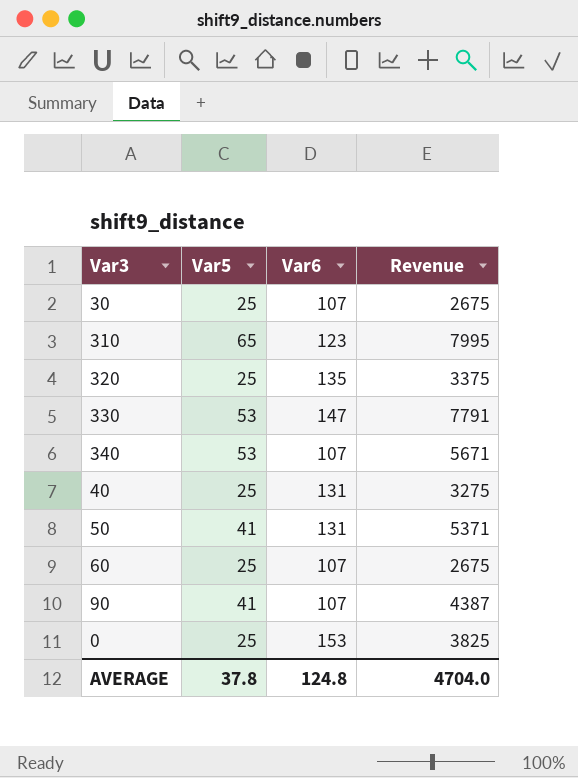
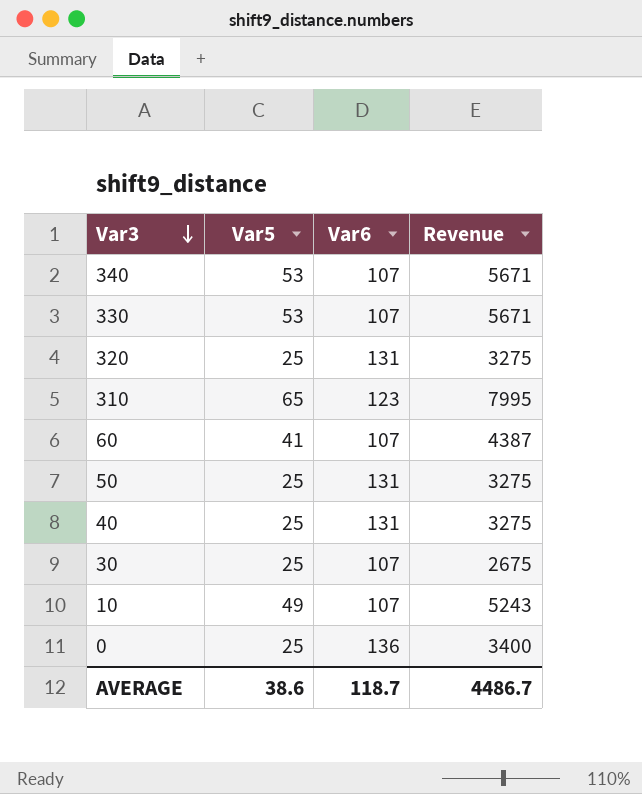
row order: none -> Var3 descending
row 90: 41 | 107 | 4387 -> none
330 | Var6: 147 -> 107
330 | Revenue: 7791 -> 5671
320 | Var6: 135 -> 131
320 | Revenue: 3375 -> 3275
60 | Var5: 25 -> 41
60 | Revenue: 2675 -> 4387
50 | Var5: 41 -> 25
50 | Revenue: 5371 -> 3275
row 10: none -> 49 | 107 | 5243
0 | Var6: 153 -> 136
0 | Revenue: 3825 -> 3400
AVERAGE | Var5: 37.8 -> 38.6
AVERAGE | Var6: 124.8 -> 118.7
AVERAGE | Revenue: 4704.0 -> 4486.7

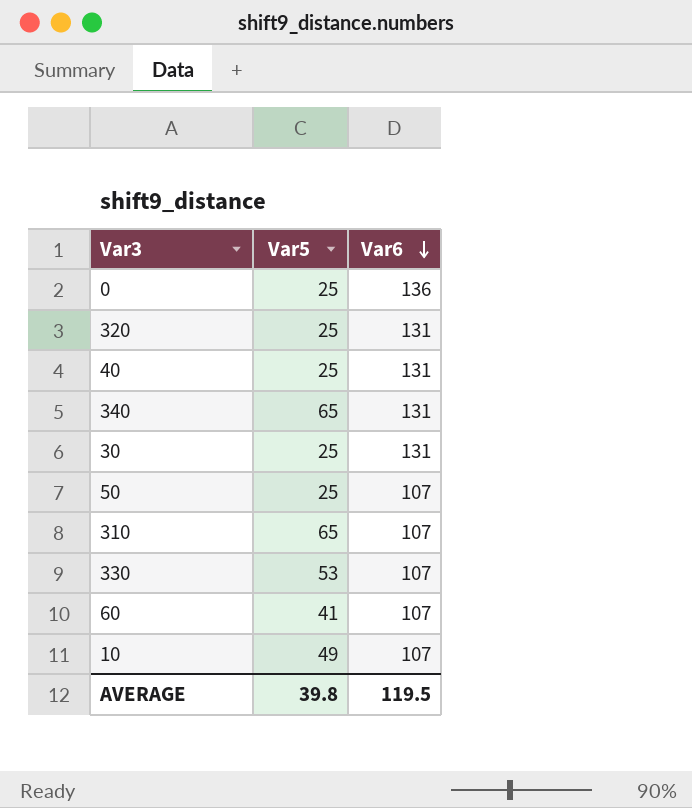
row order: Var3 descending -> Var6 descending
column Revenue | formula: [Var5] * [Var6] -> none
340 | Var5: 53 -> 65
340 | Var6: 107 -> 131
30 | Var6: 107 -> 131
50 | Var6: 131 -> 107
310 | Var6: 123 -> 107
AVERAGE | Var5: 38.6 -> 39.8
AVERAGE | Var6: 118.7 -> 119.5

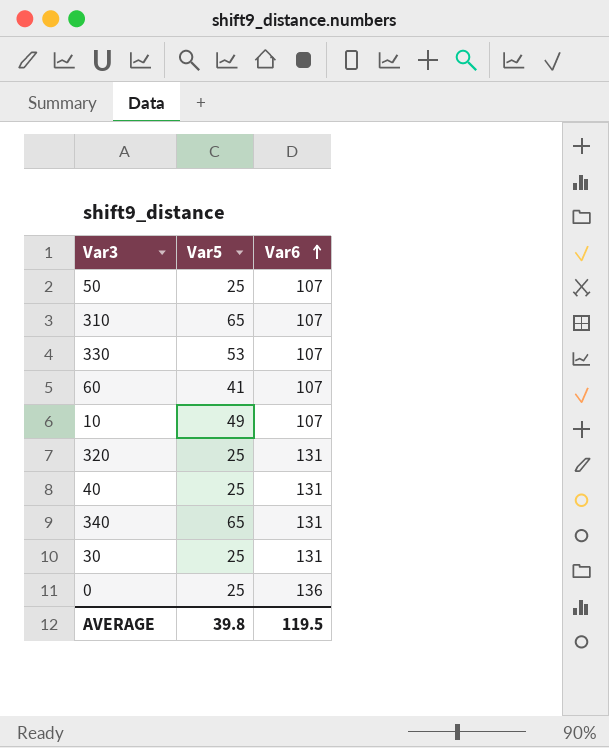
row order: Var6 descending -> Var6 ascending

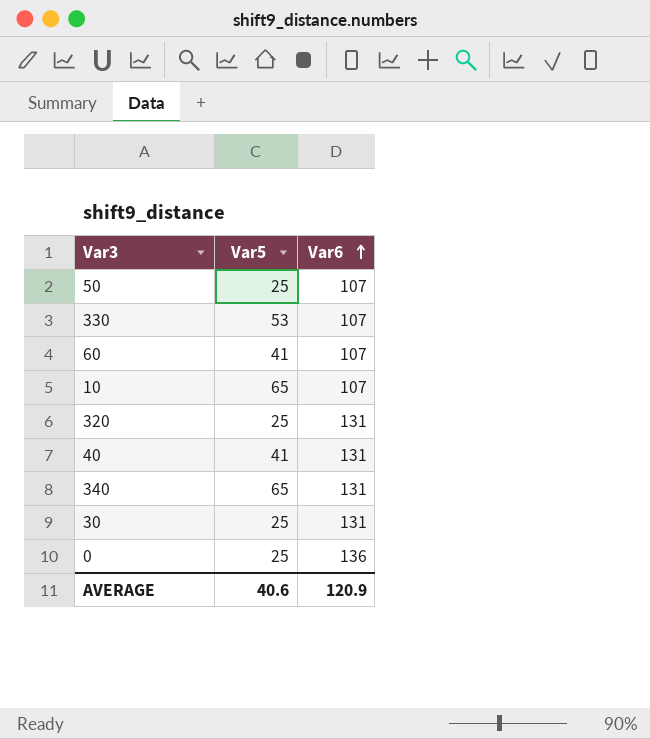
row 310: 65 | 107 -> none
10 | Var5: 49 -> 65
40 | Var5: 25 -> 41
AVERAGE | Var5: 39.8 -> 40.6
AVERAGE | Var6: 119.5 -> 120.9

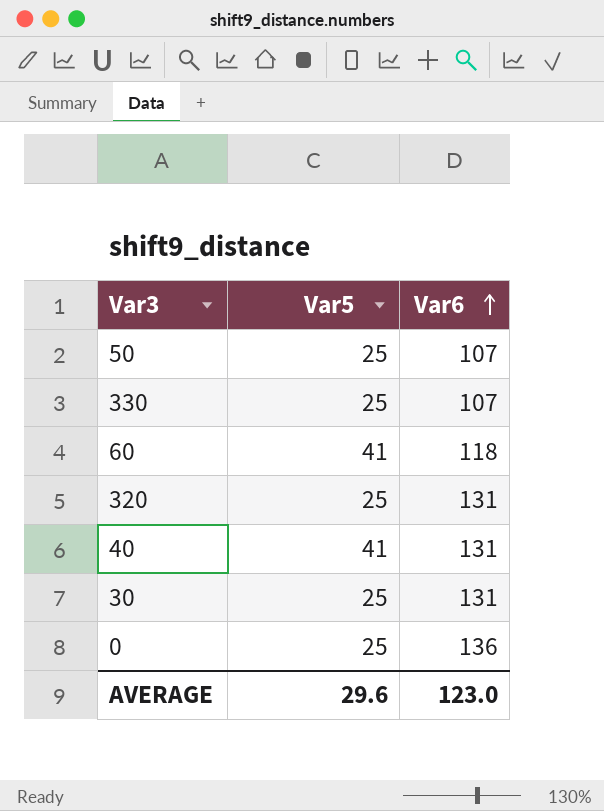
row 10: 65 | 107 -> none
row 340: 65 | 131 -> none
330 | Var5: 53 -> 25
60 | Var6: 107 -> 118
AVERAGE | Var5: 40.6 -> 29.6
AVERAGE | Var6: 120.9 -> 123.0

